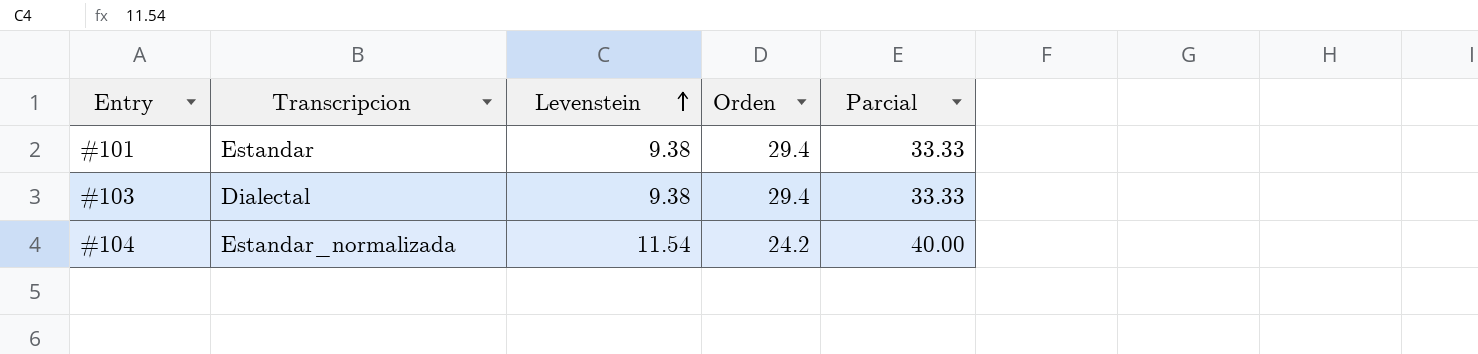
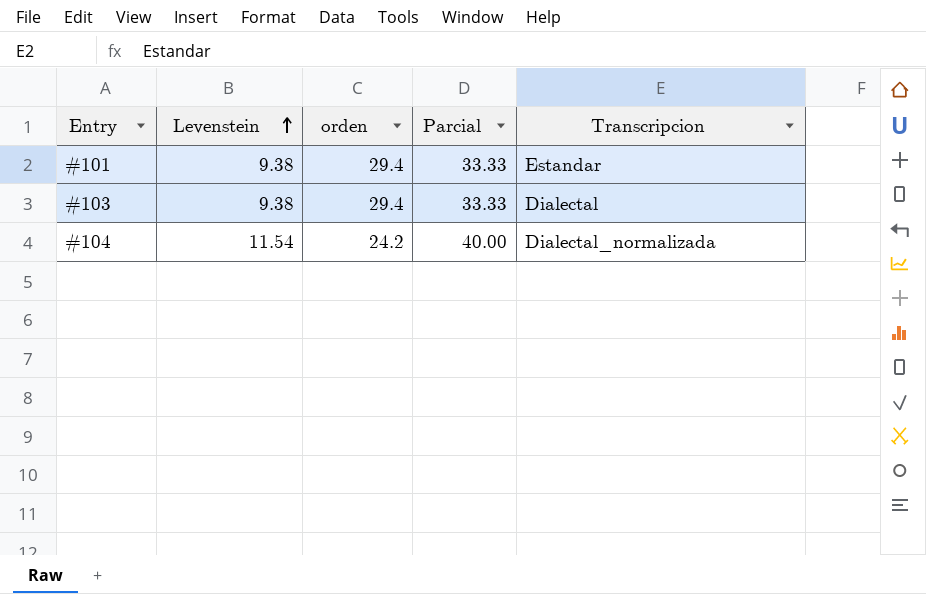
column name: Orden -> orden
column Transcripcion | position: 2 -> 5
#104 | Transcripcion: Estandar_normalizada -> Dialectal_normalizada

